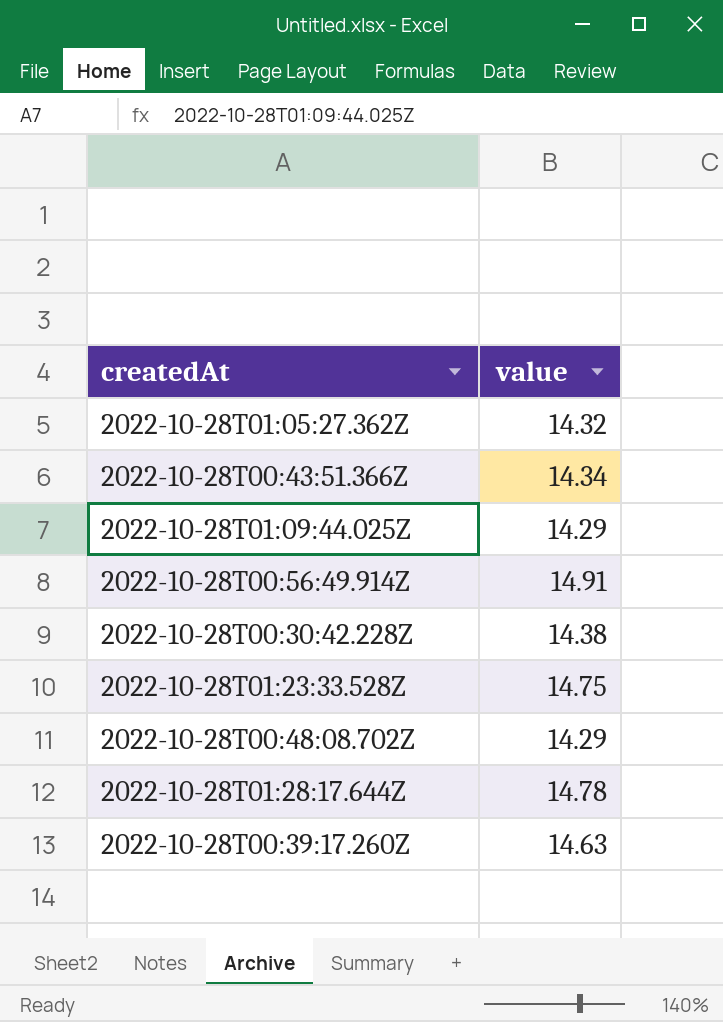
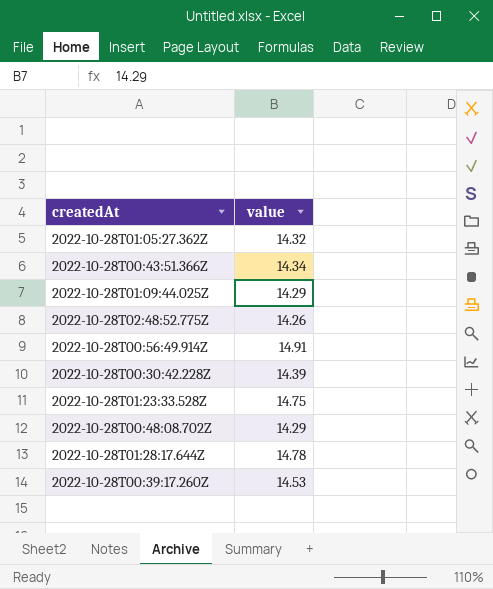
row 2022-10-28T02:48:52.775Z: none -> 14.26
2022-10-28T00:30:42.228Z | value: 14.38 -> 14.39
2022-10-28T00:39:17.260Z | value: 14.63 -> 14.53

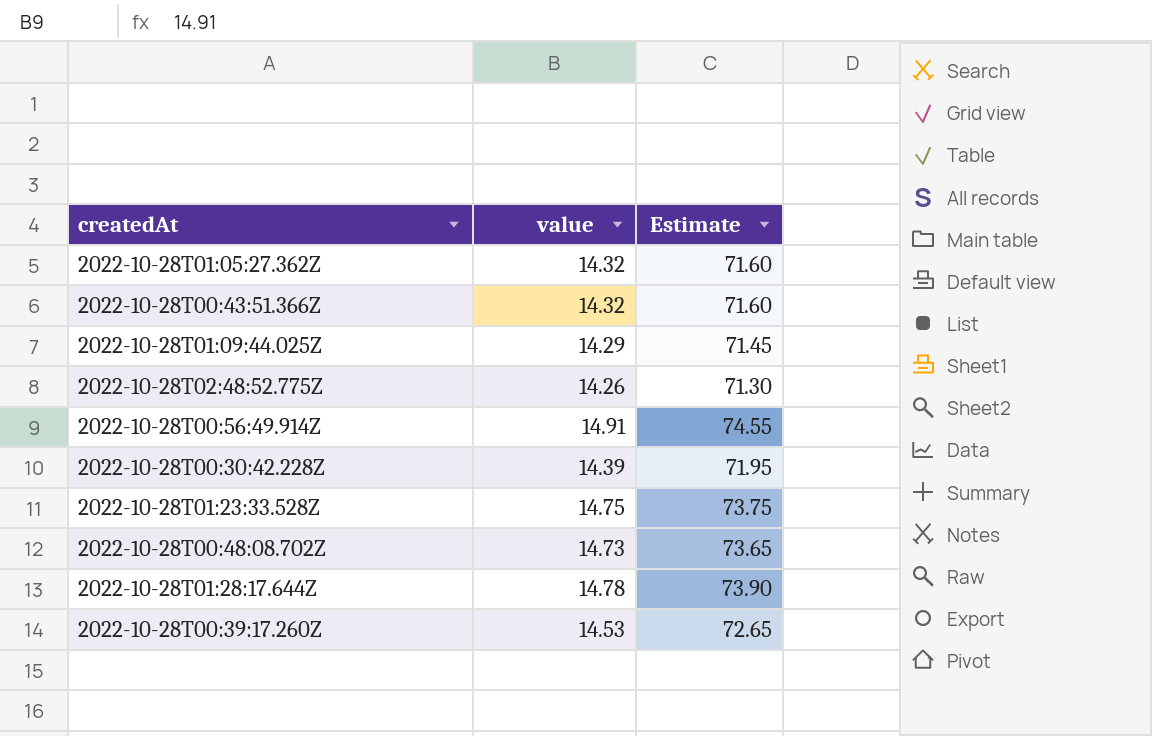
column Estimate | formula: none -> [value] * 5
2022-10-28T00:43:51.366Z | value: 14.34 -> 14.32
2022-10-28T00:48:08.702Z | value: 14.29 -> 14.73

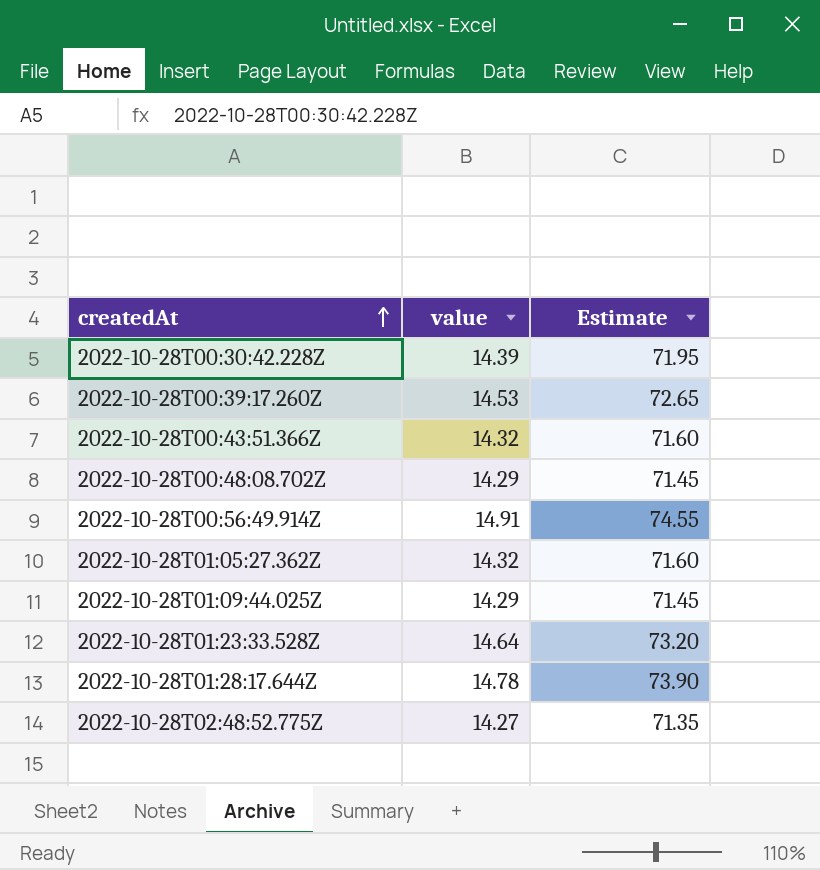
row order: none -> createdAt ascending
2022-10-28T00:48:08.702Z | value: 14.73 -> 14.29
2022-10-28T00:48:08.702Z | Estimate: 73.65 -> 71.45
2022-10-28T01:23:33.528Z | value: 14.75 -> 14.64
2022-10-28T01:23:33.528Z | Estimate: 73.75 -> 73.20
2022-10-28T02:48:52.775Z | value: 14.26 -> 14.27
2022-10-28T02:48:52.775Z | Estimate: 71.30 -> 71.35

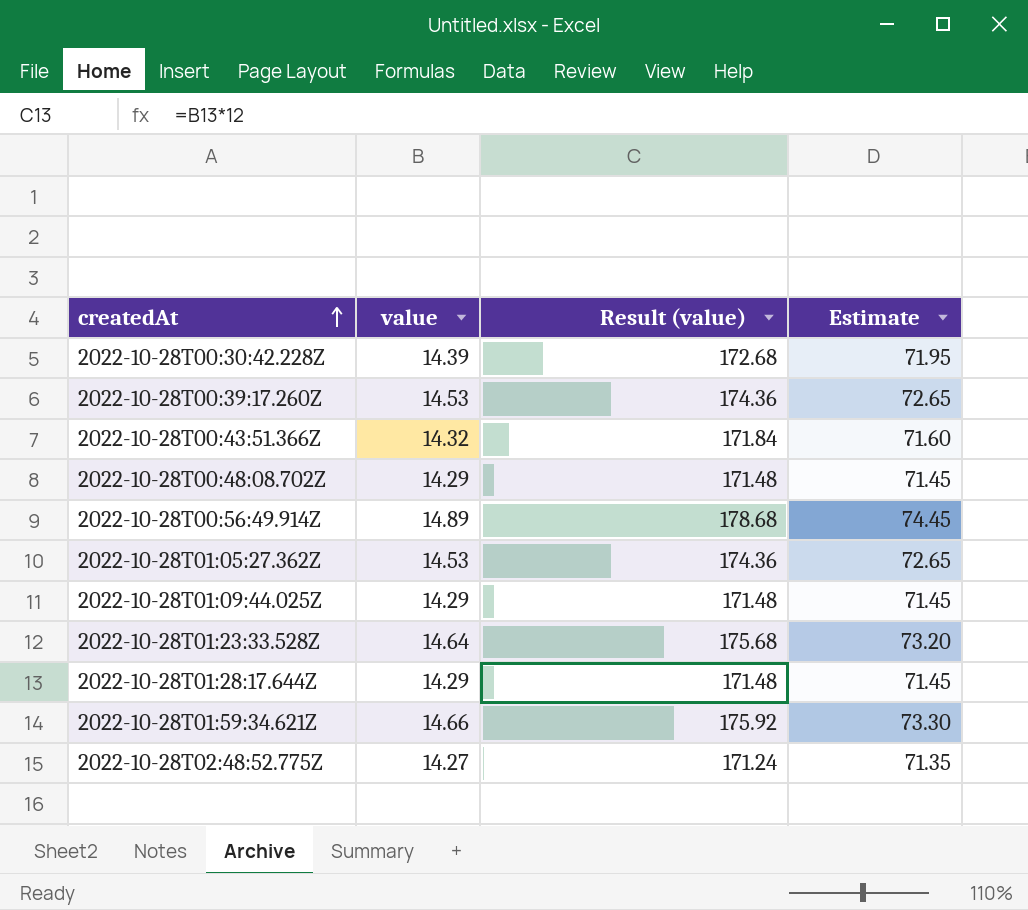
column Result (value) | formula: none -> [value] * 12
2022-10-28T00:56:49.914Z | value: 14.91 -> 14.89
2022-10-28T00:56:49.914Z | Estimate: 74.55 -> 74.45
2022-10-28T01:05:27.362Z | value: 14.32 -> 14.53
2022-10-28T01:05:27.362Z | Estimate: 71.60 -> 72.65
2022-10-28T01:28:17.644Z | value: 14.78 -> 14.29
2022-10-28T01:28:17.644Z | Estimate: 73.90 -> 71.45
row 2022-10-28T01:59:34.621Z: none -> 14.66 | 175.92 | 73.30

